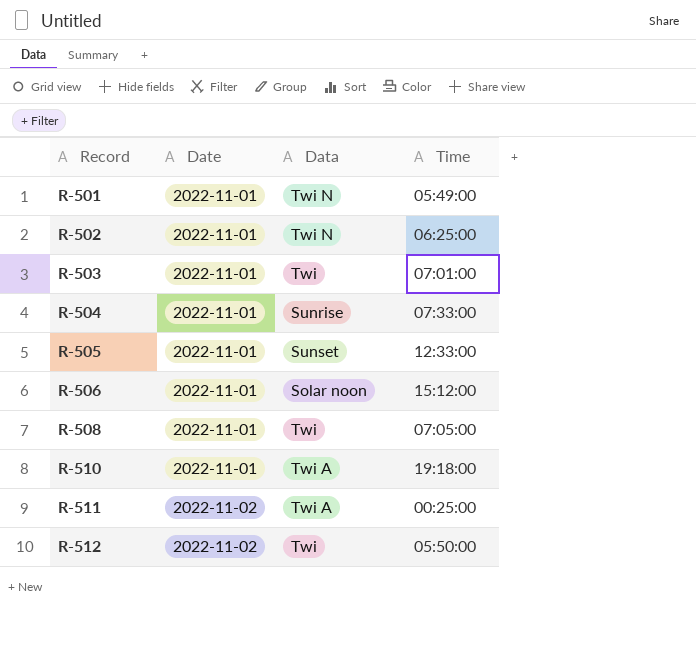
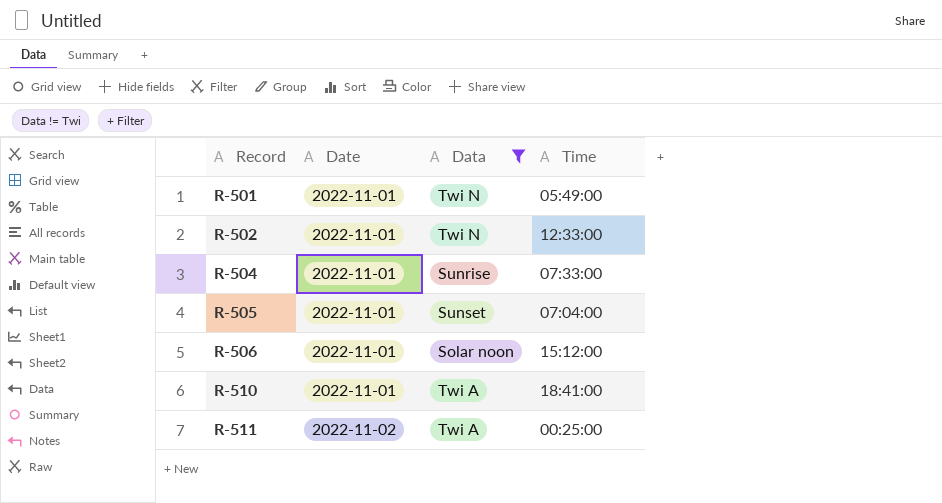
filter: none -> Data != Twi
R-502 | Time: 06:25:00 -> 12:33:00
R-505 | Time: 12:33:00 -> 07:04:00
R-510 | Time: 19:18:00 -> 18:41:00

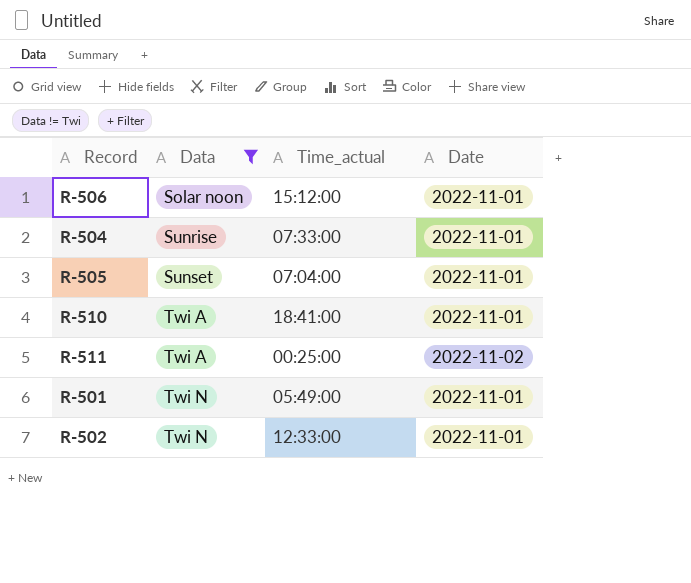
row order: Record ascending -> Data ascending
column name: Time -> Time_actual
column Date | position: 2 -> 4

